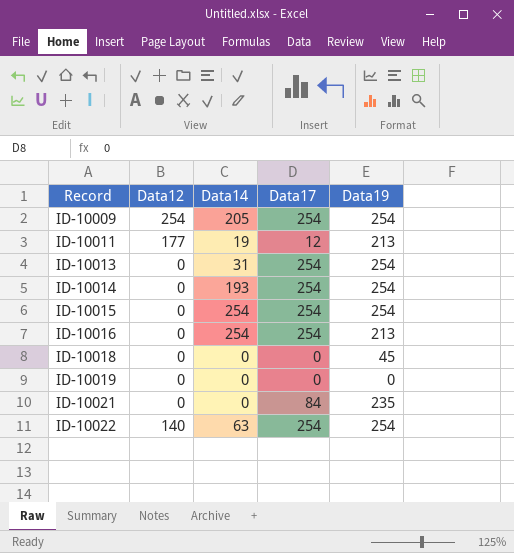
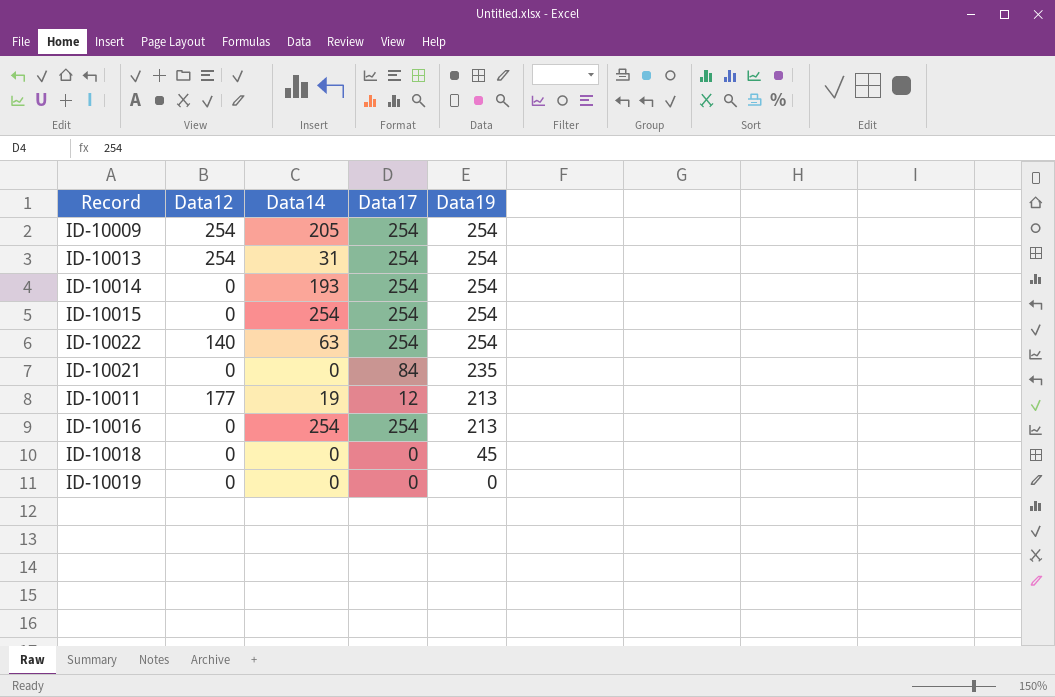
row order: Record ascending -> Data19 descending
ID-10013 | Data12: 0 -> 254

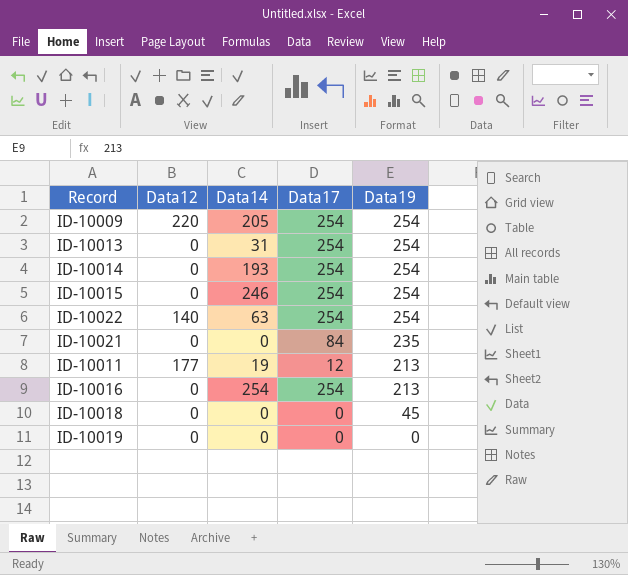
ID-10009 | Data12: 254 -> 220
ID-10013 | Data12: 254 -> 0
ID-10015 | Data14: 254 -> 246

